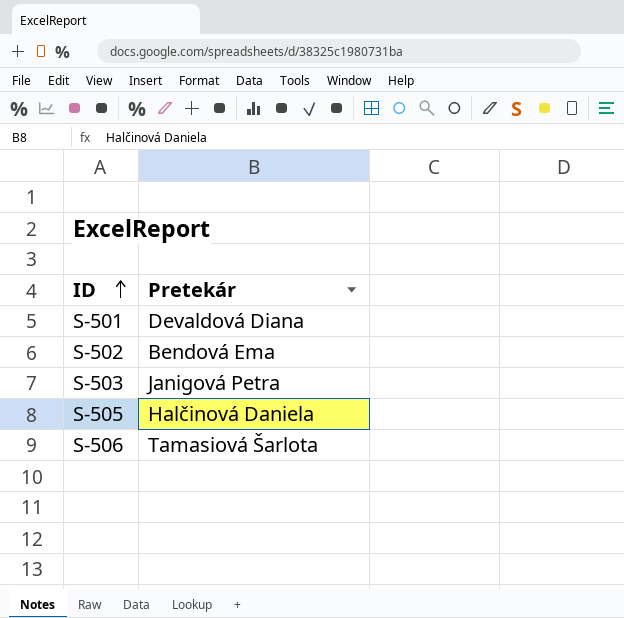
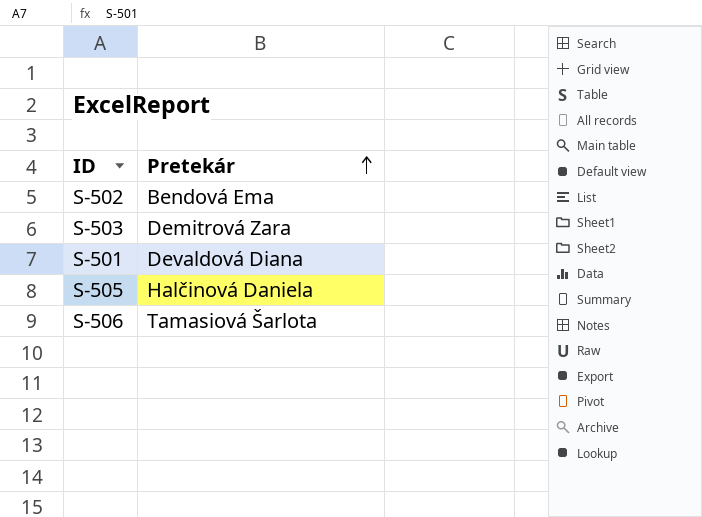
row order: ID ascending -> Pretekár ascending
S-503 | Pretekár: Janigová Petra -> Demitrová Zara

